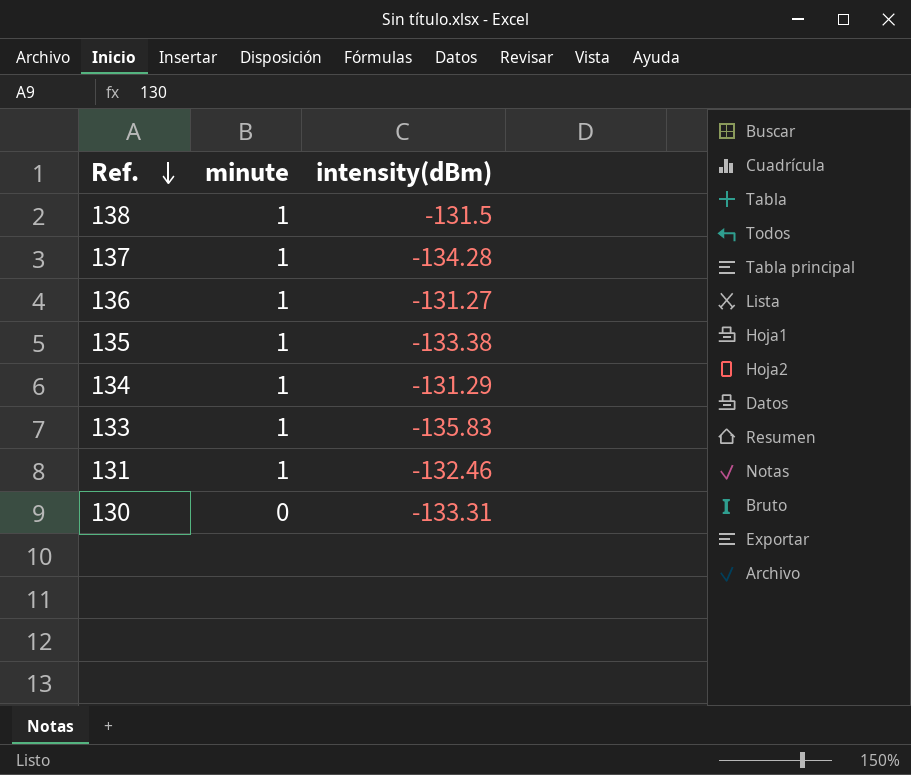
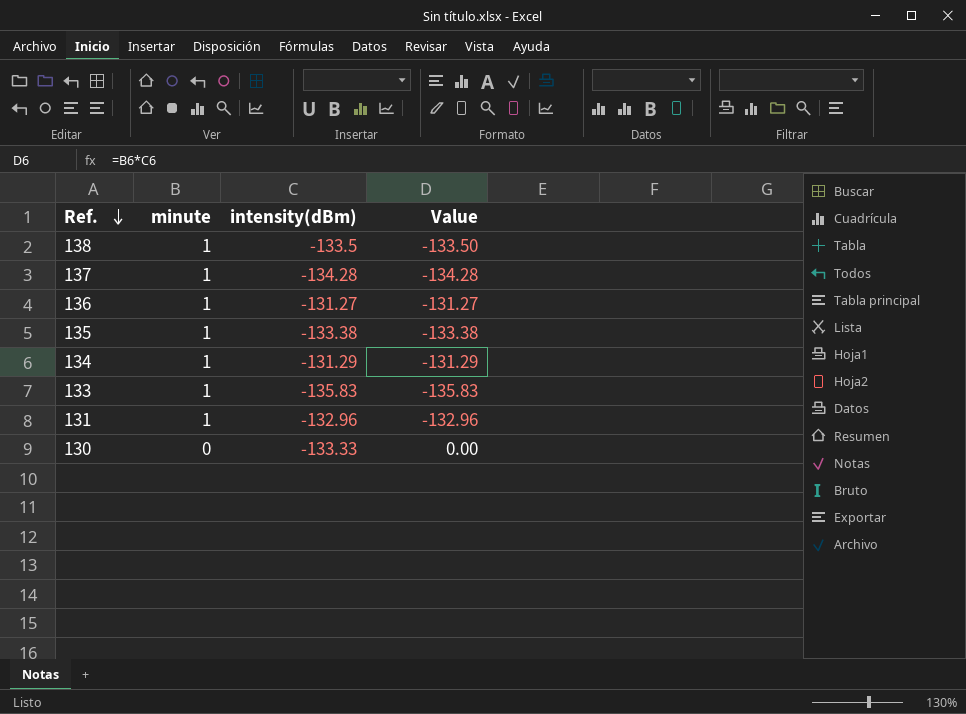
column Value | formula: none -> [minute] * [intensity(dBm)]
138 | intensity(dBm): -131.5 -> -133.5
131 | intensity(dBm): -132.46 -> -132.96
130 | intensity(dBm): -133.31 -> -133.33

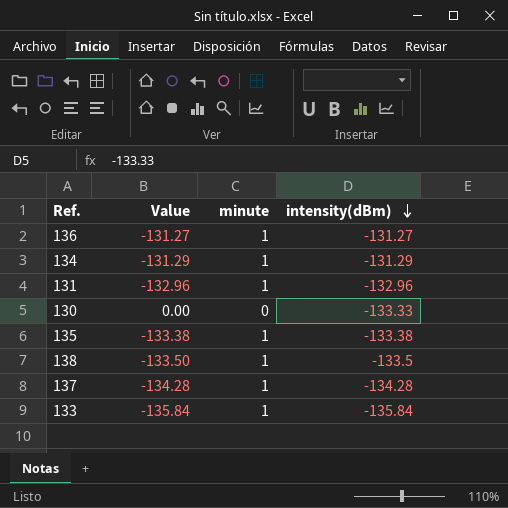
row order: Ref. descending -> intensity(dBm) descending
column Value | position: 4 -> 2
133 | Value: -135.83 -> -135.84
133 | intensity(dBm): -135.83 -> -135.84

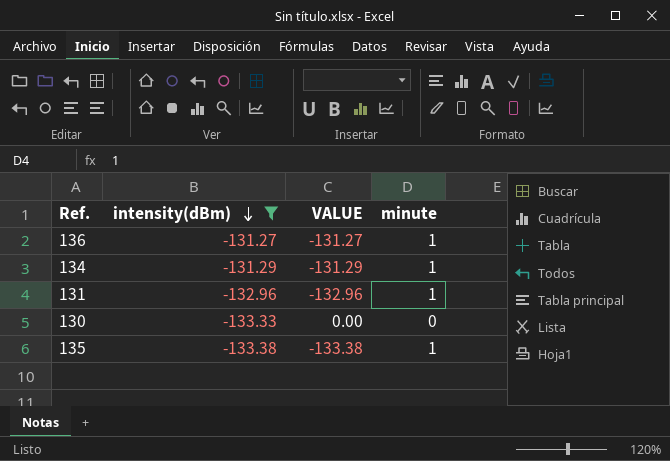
filter: none -> intensity(dBm) >= -133.38
column intensity(dBm) | position: 4 -> 2
column name: Value -> VALUE

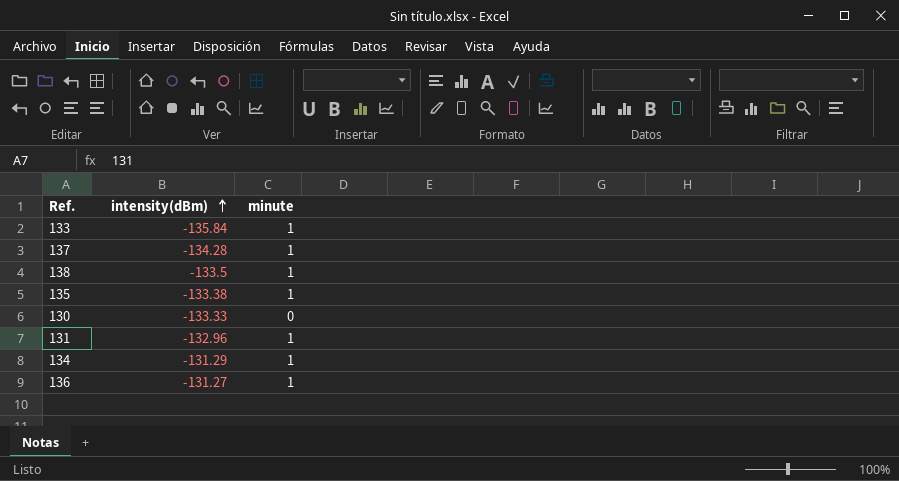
filter: intensity(dBm) >= -133.38 -> none
row order: intensity(dBm) descending -> intensity(dBm) ascending
column VALUE | formula: [intensity(dBm)] * [minute] -> none

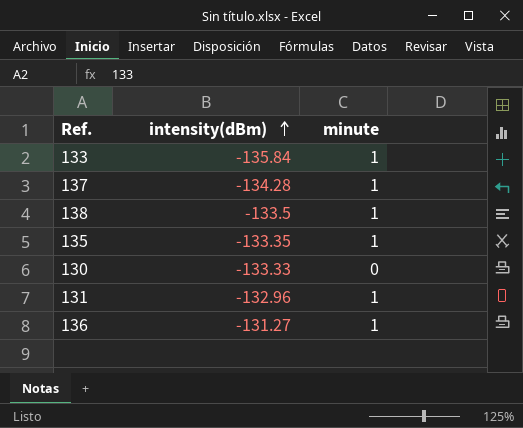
row 134: -131.29 | 1 -> none
135 | intensity(dBm): -133.38 -> -133.35

